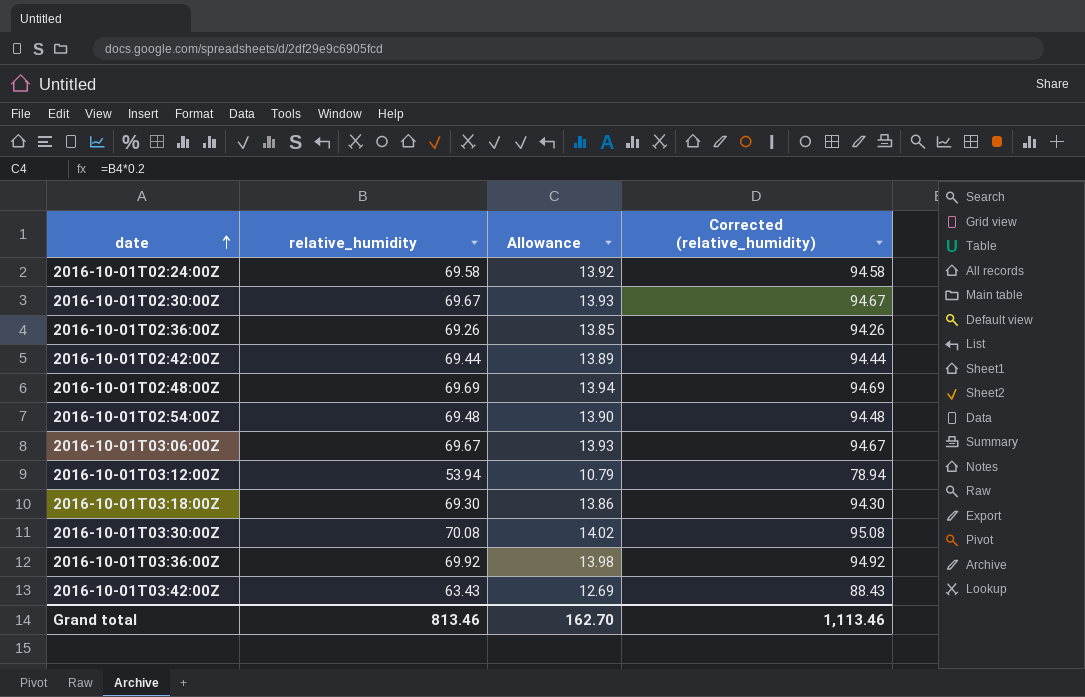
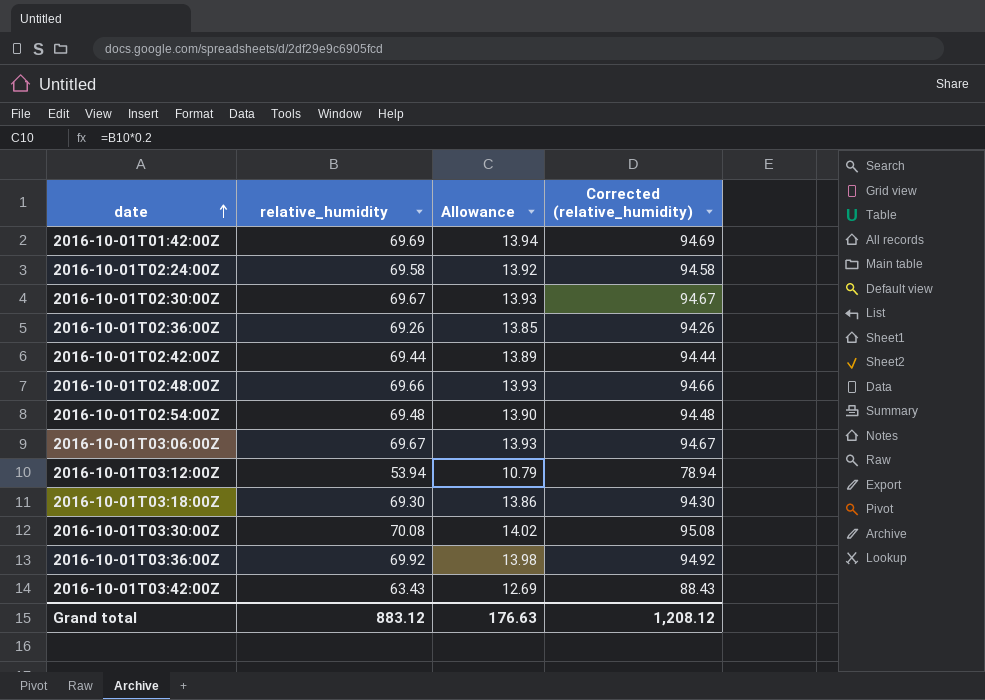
row 2016-10-01T01:42:00Z: none -> 69.69 | 13.94 | 94.69
2016-10-01T02:48:00Z | relative_humidity: 69.69 -> 69.66
2016-10-01T02:48:00Z | Allowance: 13.94 -> 13.93
2016-10-01T02:48:00Z | Corrected (relative_humidity): 94.69 -> 94.66
Grand total | relative_humidity: 813.46 -> 883.12
Grand total | Allowance: 162.70 -> 176.63
Grand total | Corrected (relative_humidity): 1,113.46 -> 1,208.12

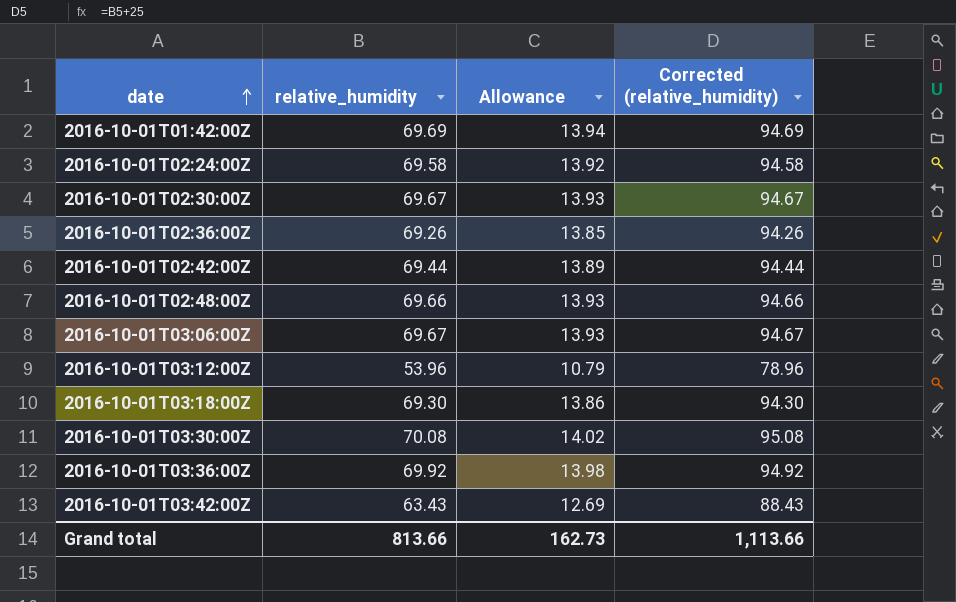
row 2016-10-01T02:54:00Z: 69.48 | 13.90 | 94.48 -> none
2016-10-01T03:12:00Z | relative_humidity: 53.94 -> 53.96
2016-10-01T03:12:00Z | Corrected (relative_humidity): 78.94 -> 78.96
Grand total | relative_humidity: 883.12 -> 813.66
Grand total | Allowance: 176.63 -> 162.73
Grand total | Corrected (relative_humidity): 1,208.12 -> 1,113.66

